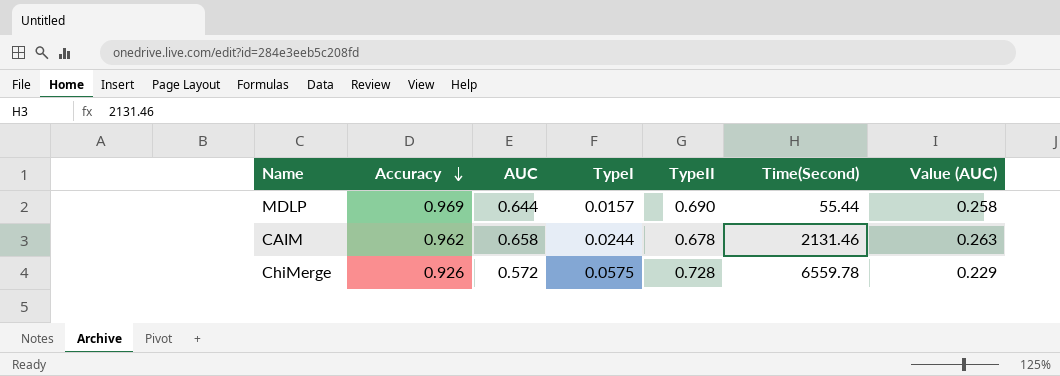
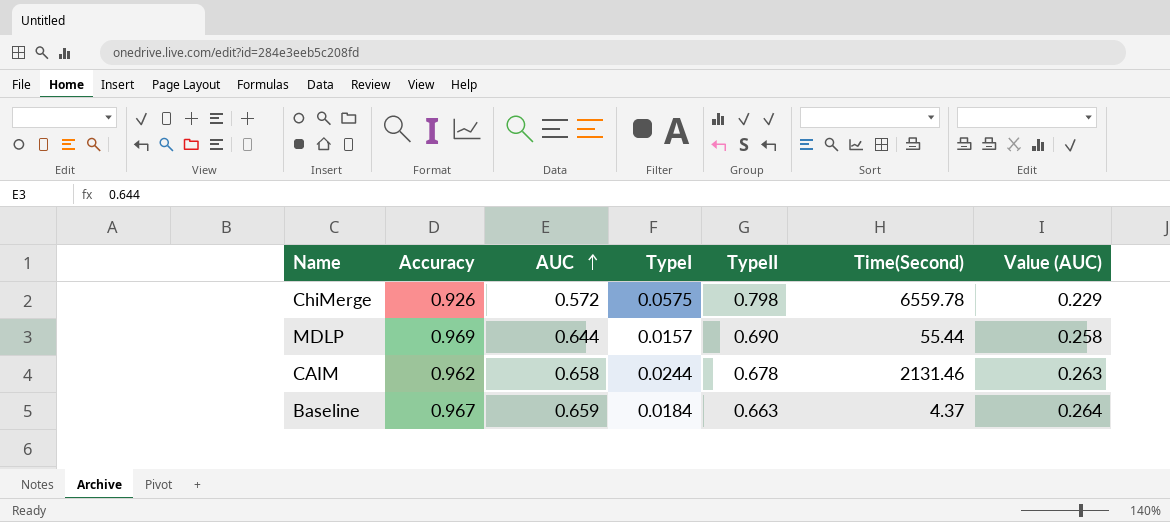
row order: Accuracy descending -> AUC ascending
ChiMerge | TypeII: 0.728 -> 0.798
row Baseline: none -> 0.967 | 0.659 | 0.0184 | 0.663 | 4.37 | 0.264

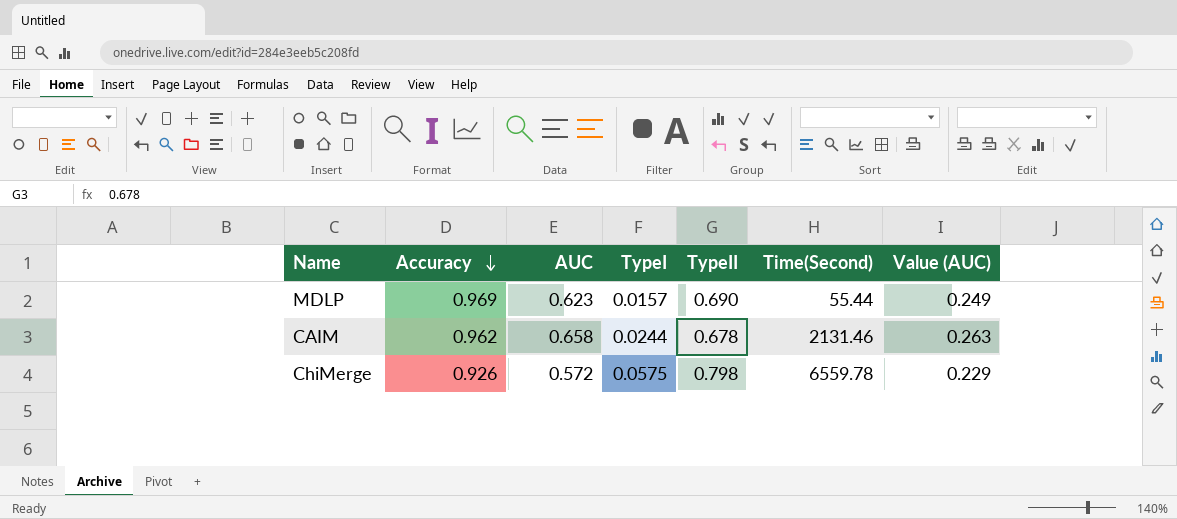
row order: AUC ascending -> Accuracy descending
row Baseline: 0.967 | 0.659 | 0.0184 | 0.663 | 4.37 | 0.264 -> none
MDLP | AUC: 0.644 -> 0.623
MDLP | Value (AUC): 0.258 -> 0.249

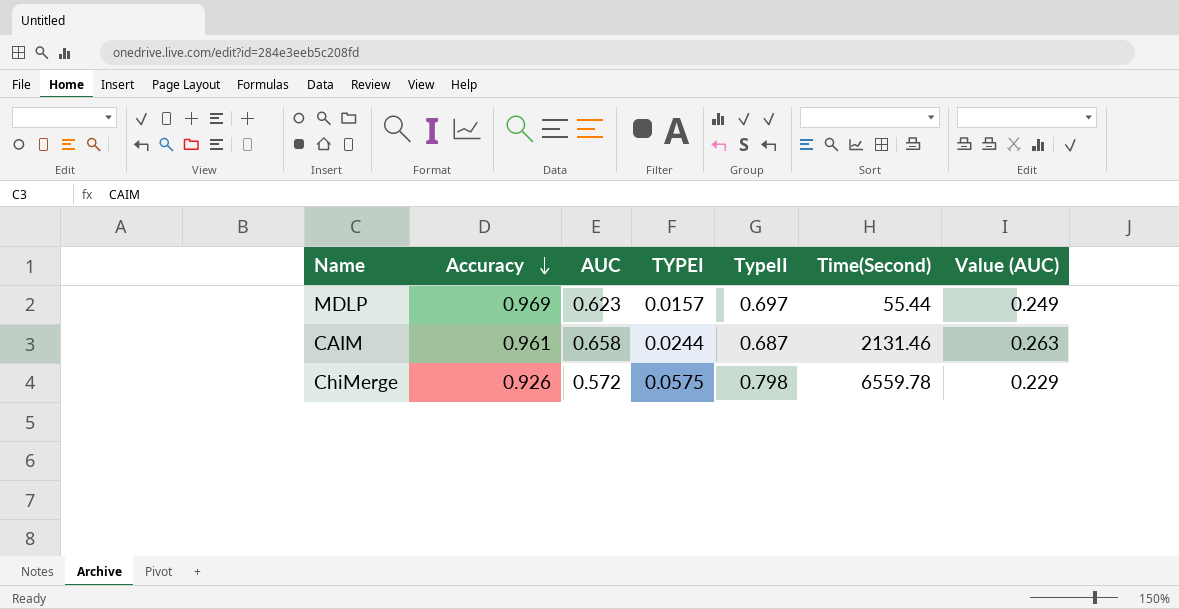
column name: TypeI -> TYPEI
MDLP | TypeII: 0.690 -> 0.697
CAIM | Accuracy: 0.962 -> 0.961
CAIM | TypeII: 0.678 -> 0.687

